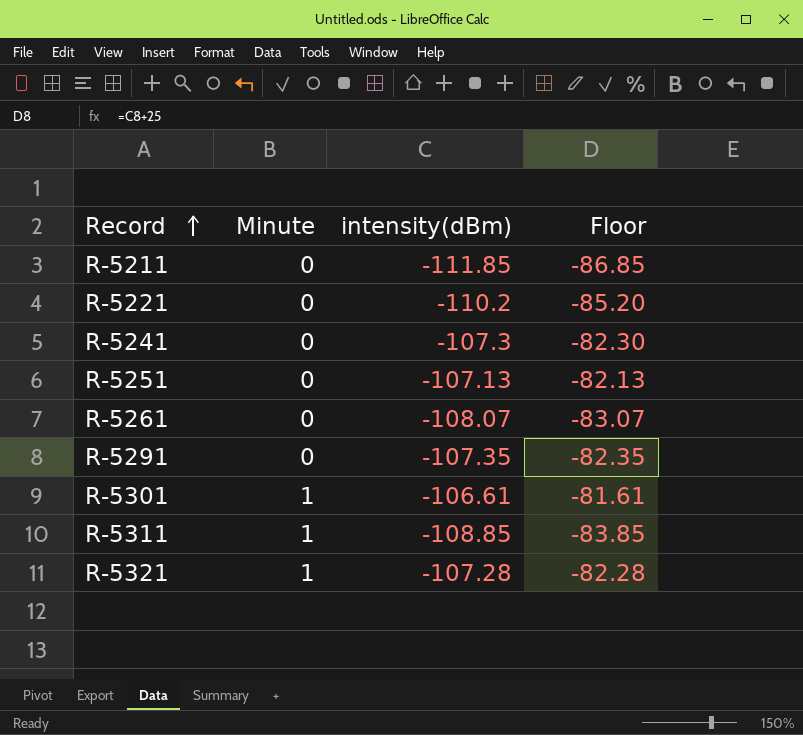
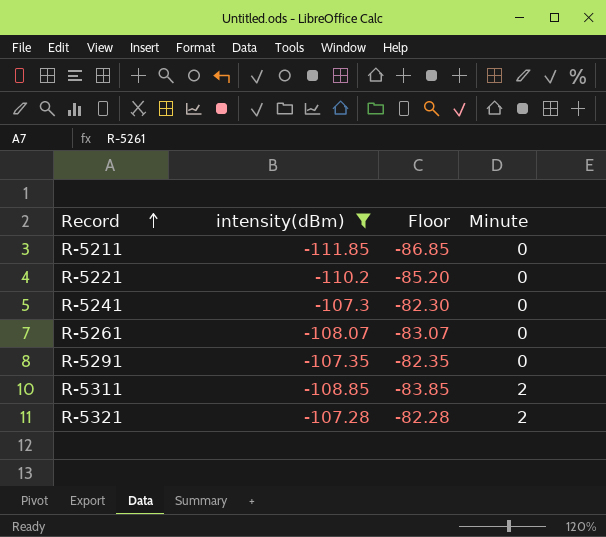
filter: none -> intensity(dBm) <= -107.28
column Minute | position: 2 -> 4
R-5311 | Minute: 1 -> 2
R-5321 | Minute: 1 -> 2

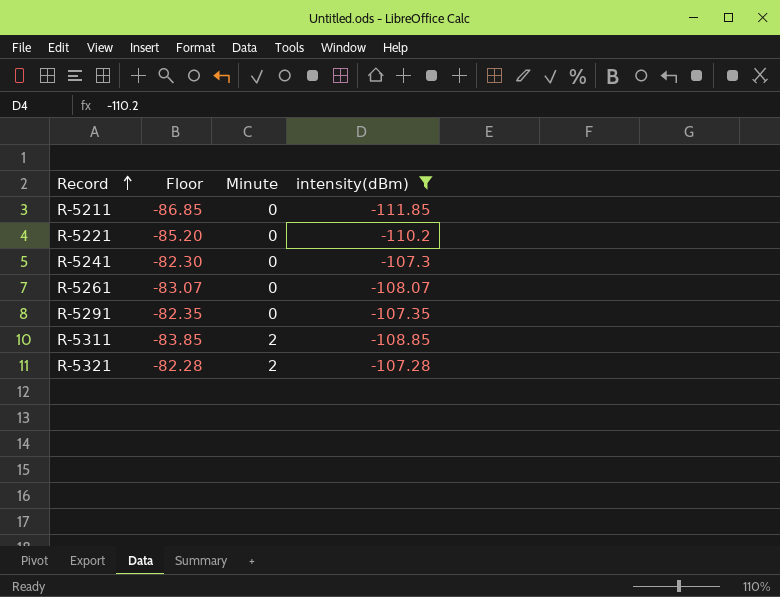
column intensity(dBm) | position: 2 -> 4

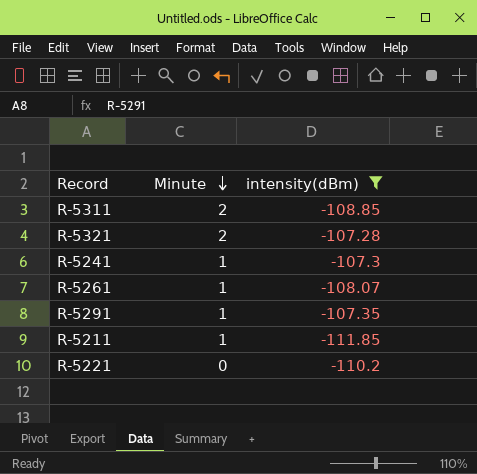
row order: Record ascending -> Minute descending
column Floor | formula: [intensity(dBm)] + 25 -> none
R-5241 | Minute: 0 -> 1
R-5261 | Minute: 0 -> 1
R-5291 | Minute: 0 -> 1
R-5211 | Minute: 0 -> 1

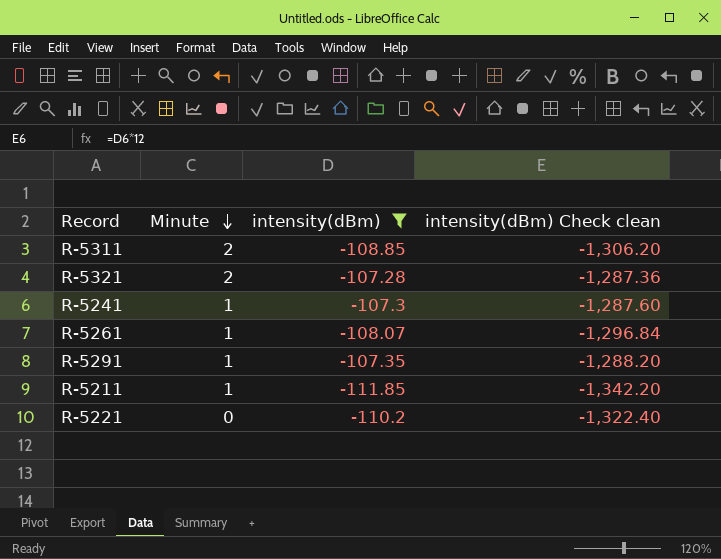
column intensity(dBm) Check clean | formula: none -> [intensity(dBm)] * 12

